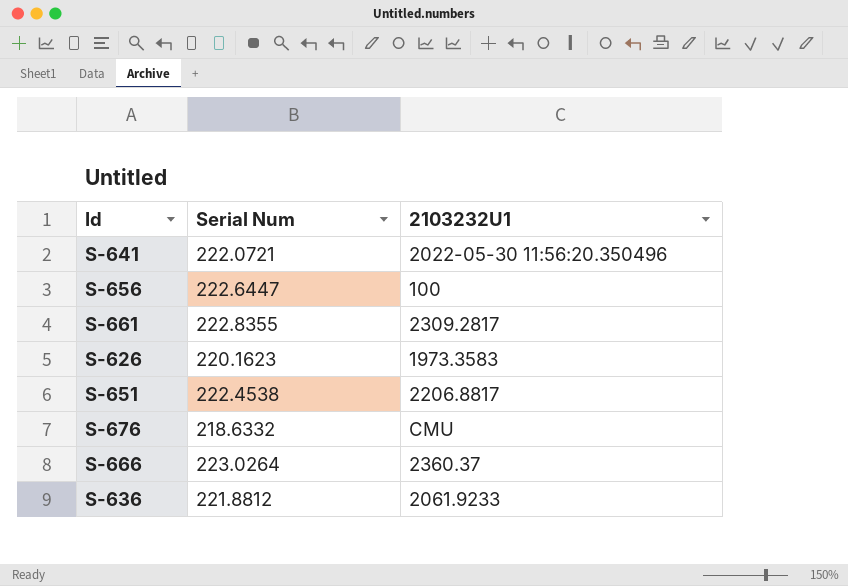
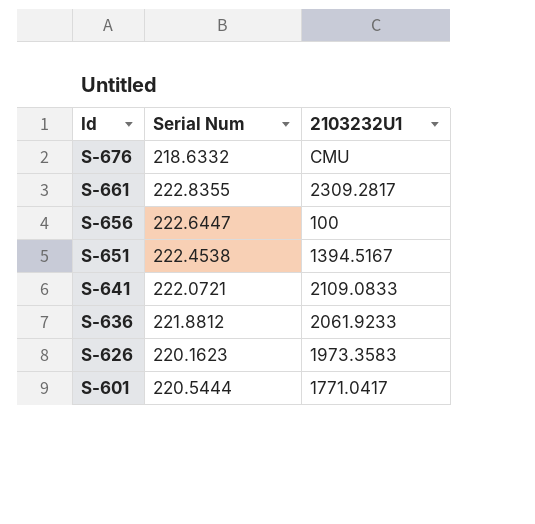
row order: none -> Id descending
row S-666: 223.0264 | 2360.37 -> none
S-651 | 2103232U1: 2206.8817 -> 1394.5167
S-641 | 2103232U1: 2022-05-30 11:56:20.350496 -> 2109.0833
row S-601: none -> 220.5444 | 1771.0417

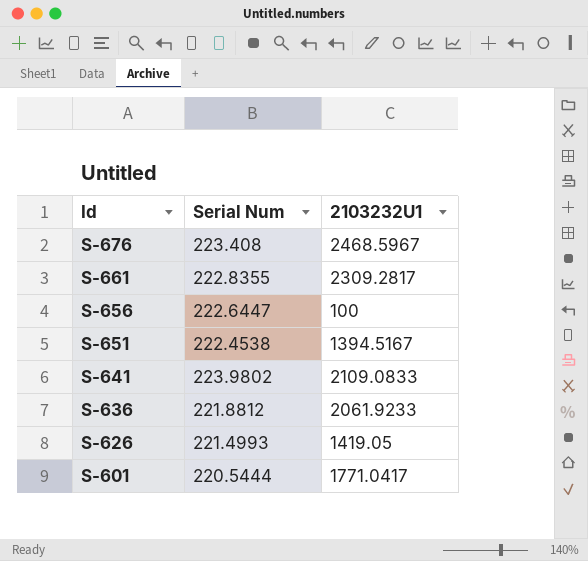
S-676 | Serial Num: 218.6332 -> 223.408
S-676 | 2103232U1: CMU -> 2468.5967
S-641 | Serial Num: 222.0721 -> 223.9802
S-626 | Serial Num: 220.1623 -> 221.4993
S-626 | 2103232U1: 1973.3583 -> 1419.05

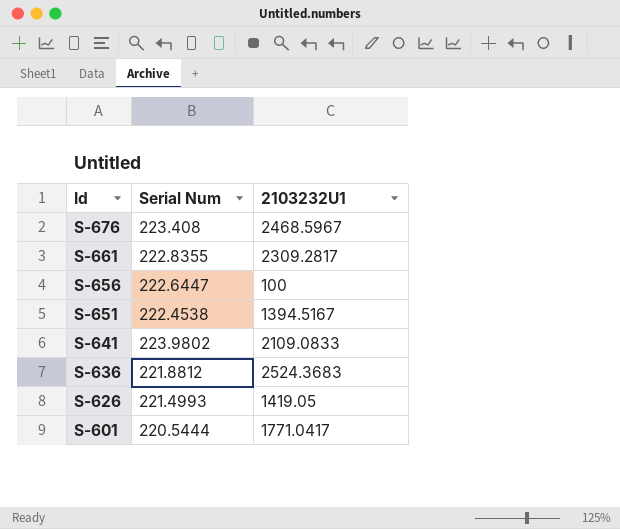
S-636 | 2103232U1: 2061.9233 -> 2524.3683

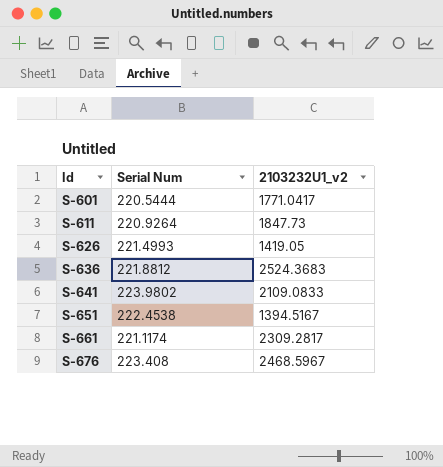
row order: Id descending -> Id ascending
column name: 2103232U1 -> 2103232U1_v2
row S-656: 222.6447 | 100 -> none
row S-611: none -> 220.9264 | 1847.73
S-661 | Serial Num: 222.8355 -> 221.1174

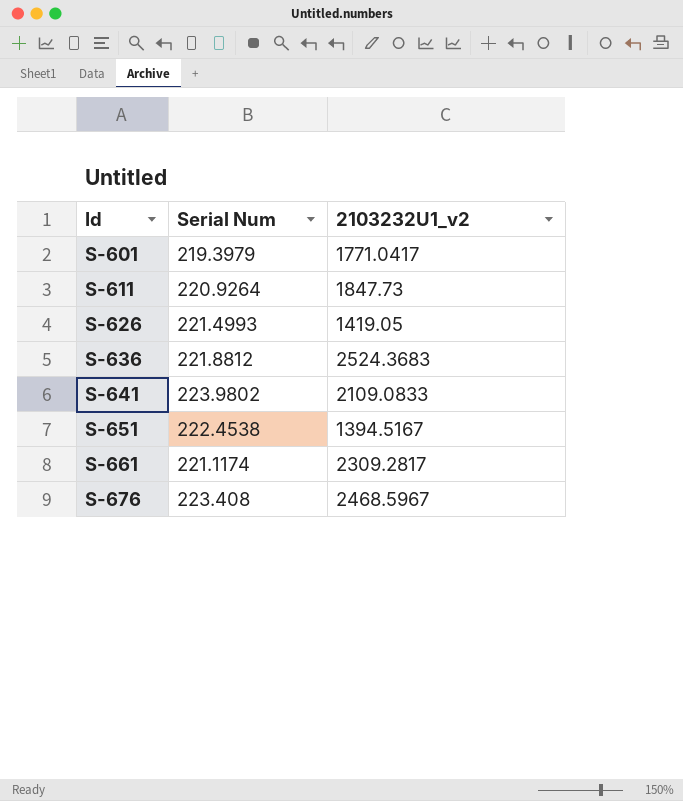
S-601 | Serial Num: 220.5444 -> 219.3979

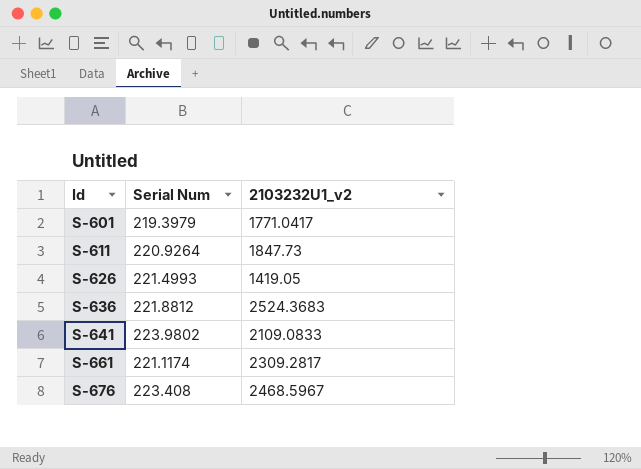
row S-651: 222.4538 | 1394.5167 -> none

